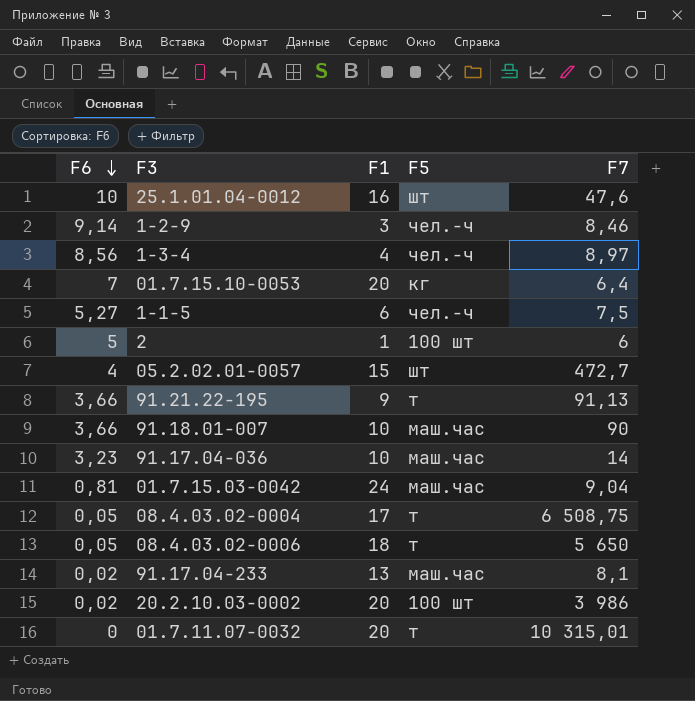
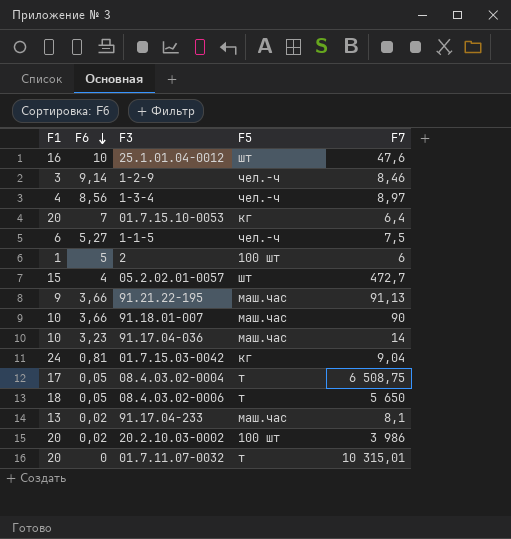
column F1 | position: 3 -> 1
91.21.22-195 | F5: т -> маш.час
01.7.15.03-0042 | F5: маш.час -> кг

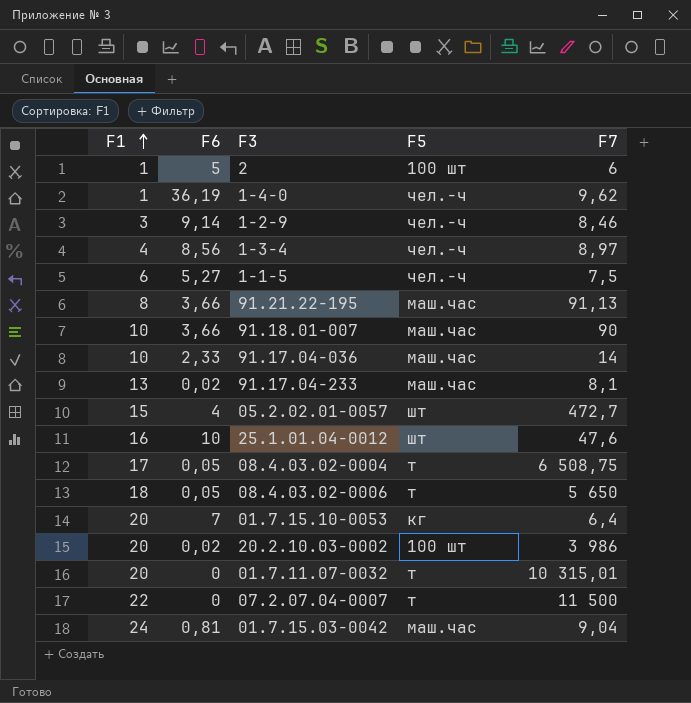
row order: F6 descending -> F1 ascending
row 1-4-0: none -> 1 | 36,19 | чел.-ч | 9,62
91.21.22-195 | F1: 9 -> 8
91.17.04-036 | F6: 3,23 -> 2,33
row 07.2.07.04-0007: none -> 22 | 0 | т | 11 500
01.7.15.03-0042 | F5: кг -> маш.час

